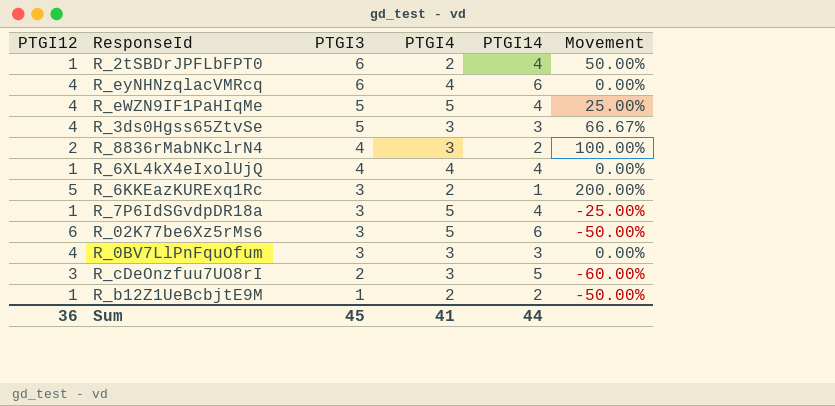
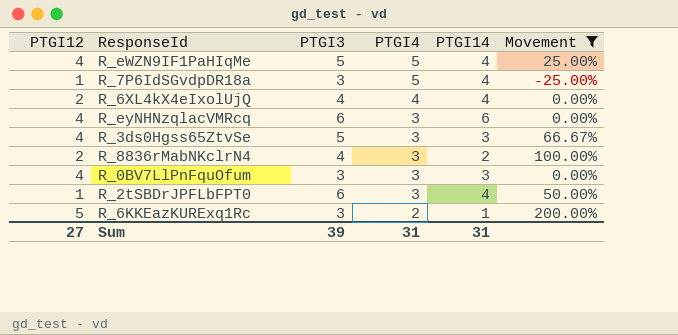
filter: none -> Movement >= -25.00%
row order: PTGI3 descending -> PTGI4 descending
R_6XL4kX4eIxolUjQ | PTGI12: 1 -> 2
R_eyNHNzqlacVMRcq | PTGI4: 4 -> 3
R_2tSBDrJPFLbFPT0 | PTGI4: 2 -> 3
Sum | PTGI12: 36 -> 27
Sum | PTGI3: 45 -> 39
Sum | PTGI4: 41 -> 31
Sum | PTGI14: 44 -> 31

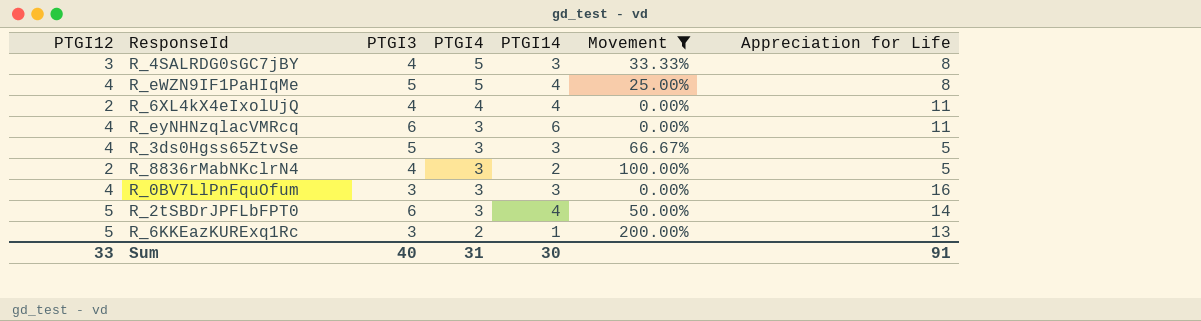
column Appreciation for Life | position: none -> 7
row R_7P6IdSGvdpDR18a: 1 | 3 | 5 | 4 | -25.00% -> none
row R_4SALRDG0sGC7jBY: none -> 3 | 4 | 5 | 3 | 33.33% | 8
R_2tSBDrJPFLbFPT0 | PTGI12: 1 -> 5
Sum | PTGI12: 27 -> 33
Sum | PTGI3: 39 -> 40
Sum | PTGI14: 31 -> 30

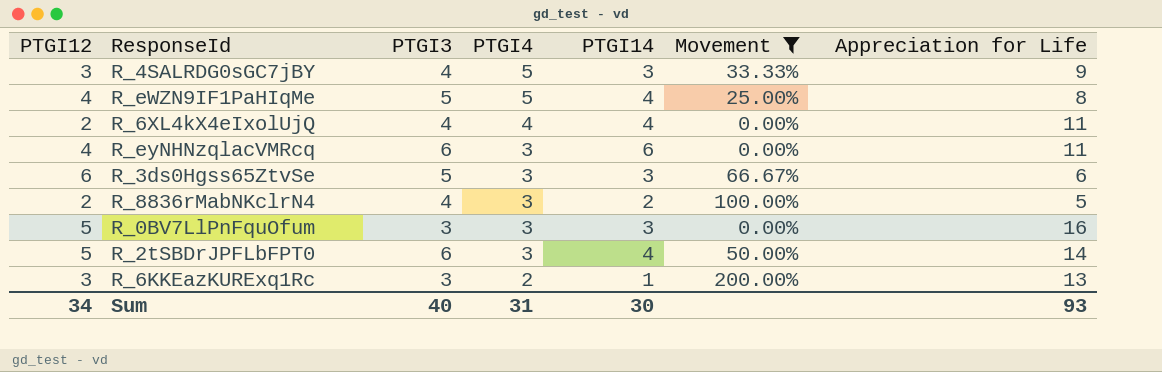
R_4SALRDG0sGC7jBY | Appreciation for Life: 8 -> 9
R_3ds0Hgss65ZtvSe | PTGI12: 4 -> 6
R_3ds0Hgss65ZtvSe | Appreciation for Life: 5 -> 6
R_0BV7LlPnFquOfum | PTGI12: 4 -> 5
R_6KKEazKURExq1Rc | PTGI12: 5 -> 3
Sum | PTGI12: 33 -> 34
Sum | Appreciation for Life: 91 -> 93

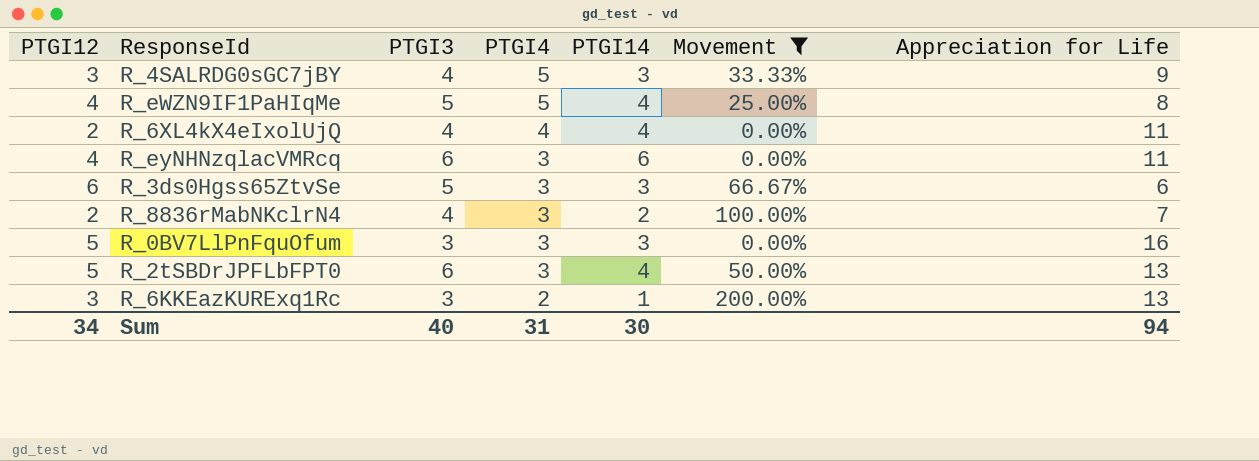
R_8836rMabNKclrN4 | Appreciation for Life: 5 -> 7
R_2tSBDrJPFLbFPT0 | Appreciation for Life: 14 -> 13
Sum | Appreciation for Life: 93 -> 94

